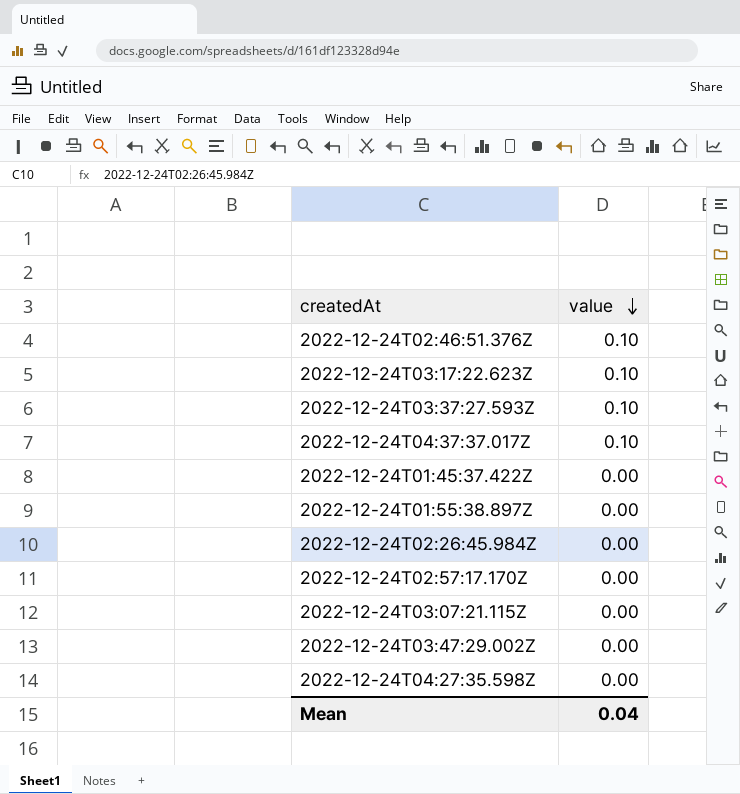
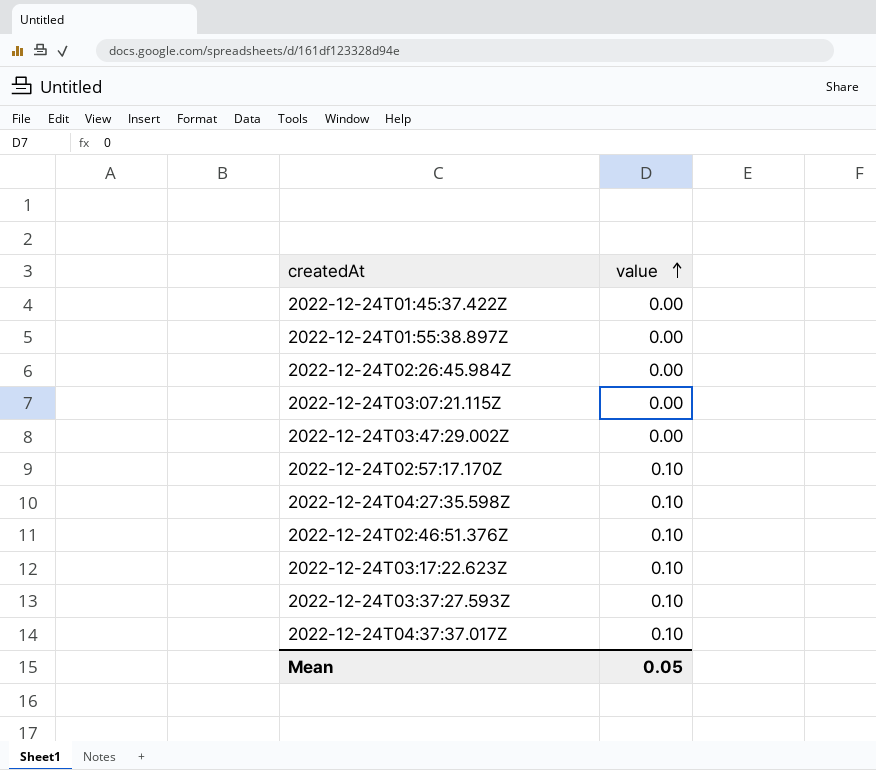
row order: value descending -> value ascending
2022-12-24T02:57:17.170Z | value: 0.00 -> 0.10
2022-12-24T04:27:35.598Z | value: 0.00 -> 0.10
Mean | value: 0.04 -> 0.05

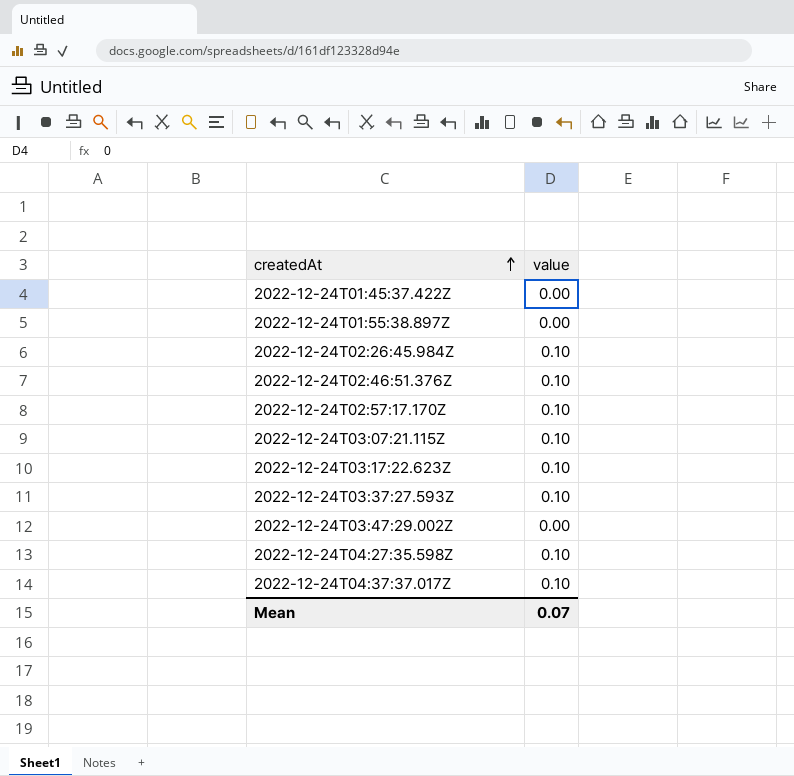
row order: value ascending -> createdAt ascending
2022-12-24T02:26:45.984Z | value: 0.00 -> 0.10
2022-12-24T03:07:21.115Z | value: 0.00 -> 0.10
Mean | value: 0.05 -> 0.07

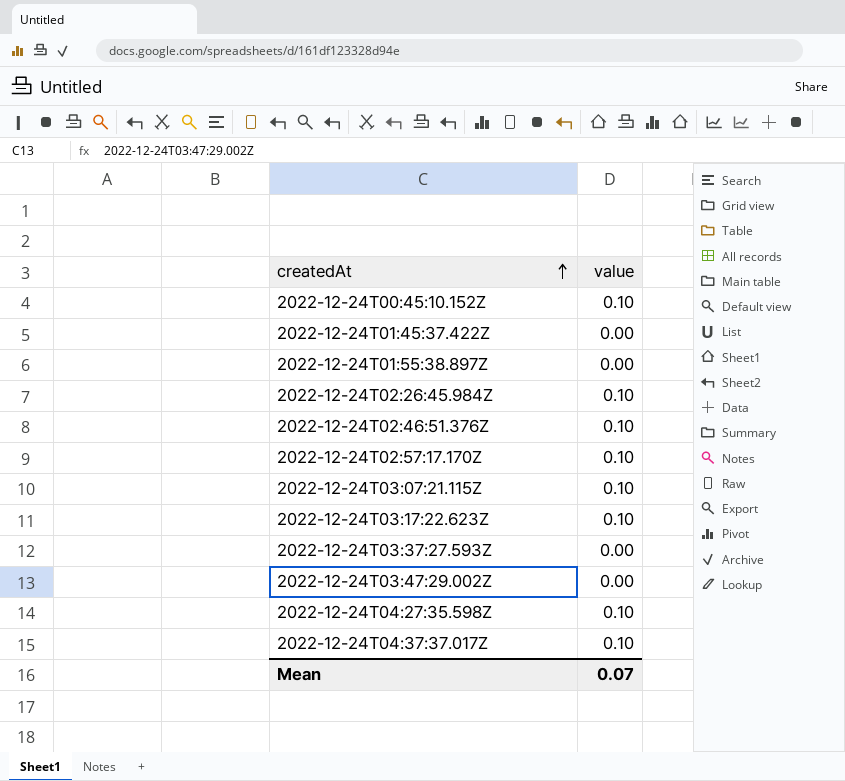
row 2022-12-24T00:45:10.152Z: none -> 0.10
2022-12-24T03:37:27.593Z | value: 0.10 -> 0.00

